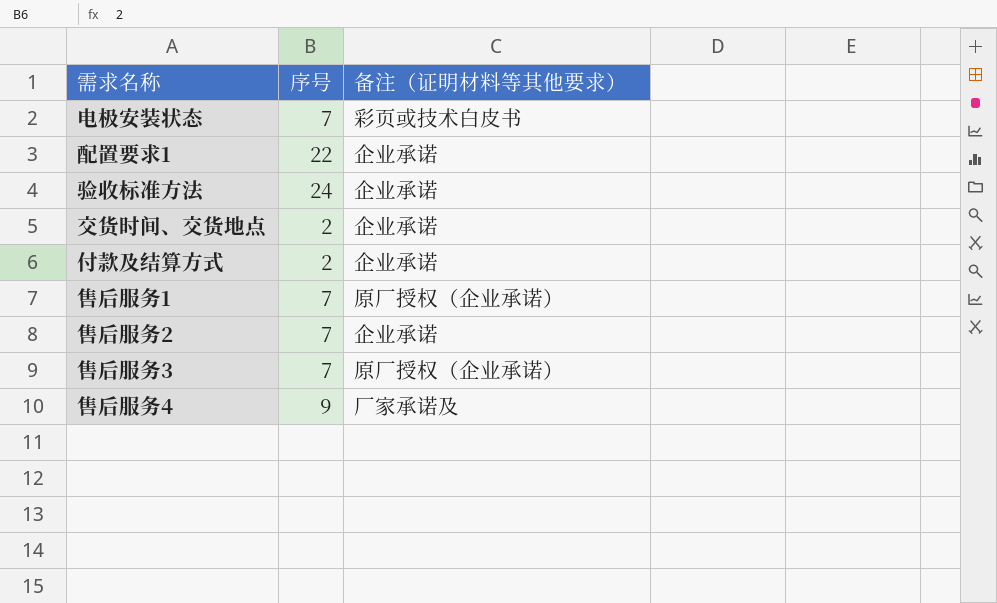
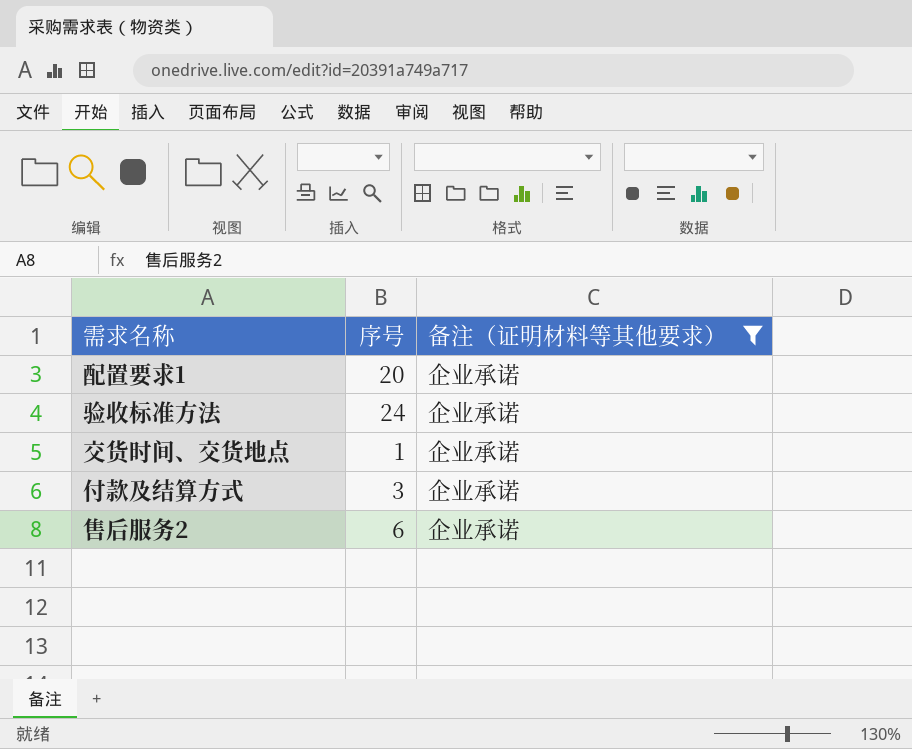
filter: none -> 备注（证明材料等其他要求） = 企业承诺
配置要求1 | 序号: 22 -> 20
交货时间、交货地点 | 序号: 2 -> 1
付款及结算方式 | 序号: 2 -> 3
售后服务2 | 序号: 7 -> 6

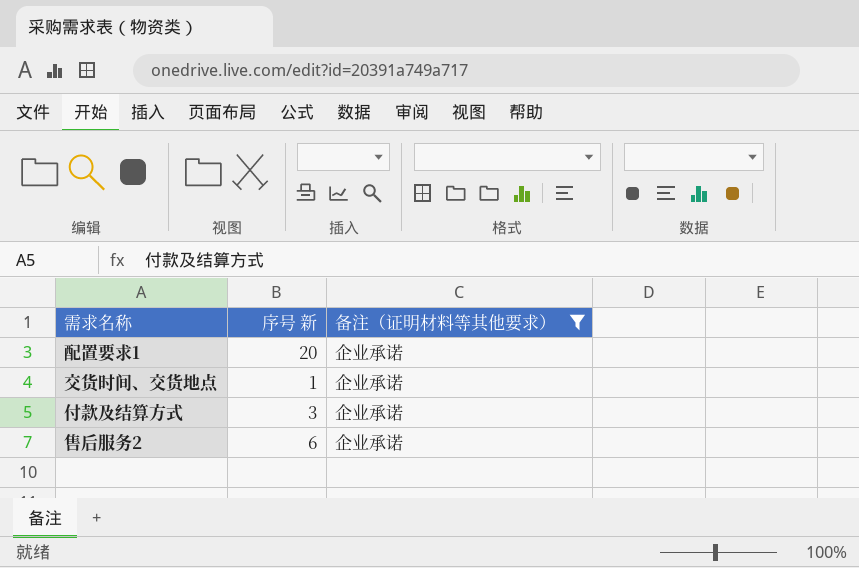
column name: 序号 -> 序号 新
row 验收标准方法: 24 | 企业承诺 -> none

